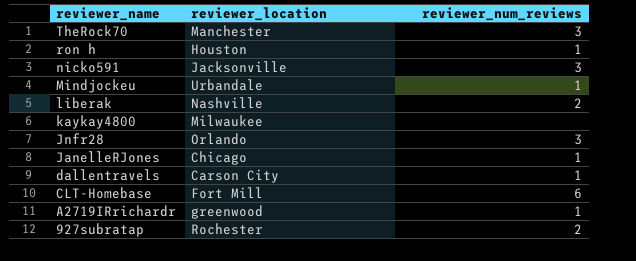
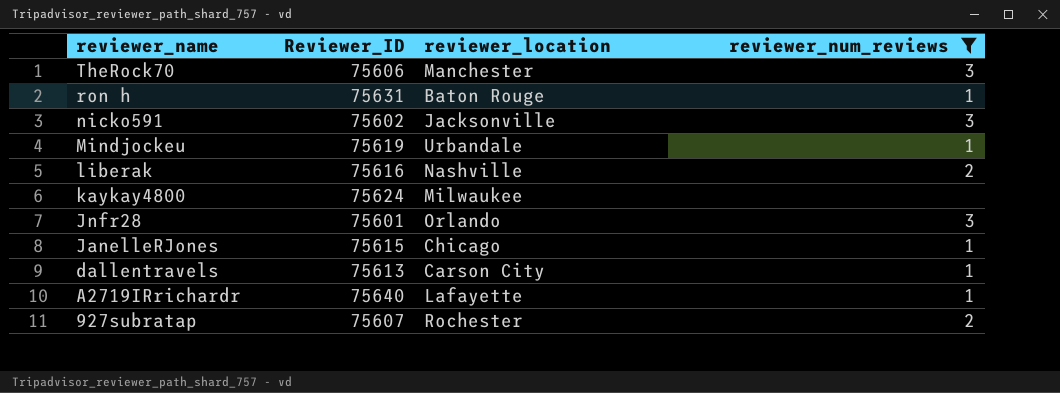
filter: none -> reviewer_num_reviews != 6
column Reviewer_ID | position: none -> 2
ron h | reviewer_location: Houston -> Baton Rouge
A2719IRrichardr | reviewer_location: greenwood -> Lafayette

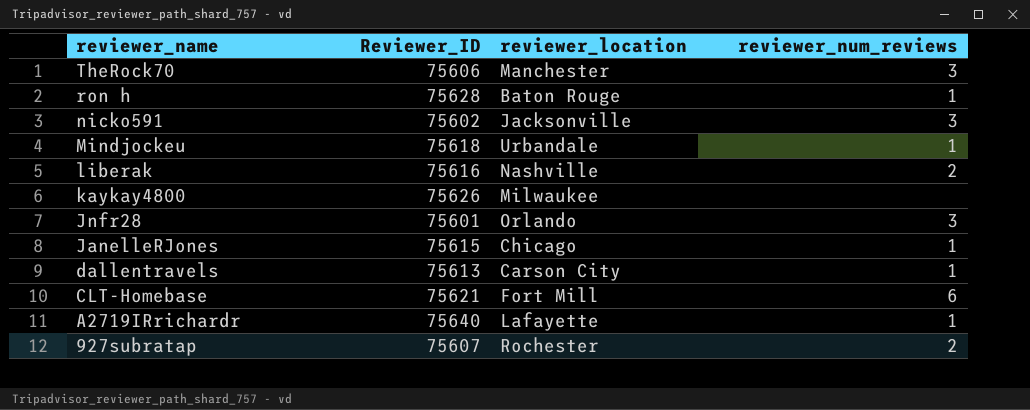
filter: reviewer_num_reviews != 6 -> none
ron h | Reviewer_ID: 75631 -> 75628
Mindjockeu | Reviewer_ID: 75619 -> 75618
kaykay4800 | Reviewer_ID: 75624 -> 75626

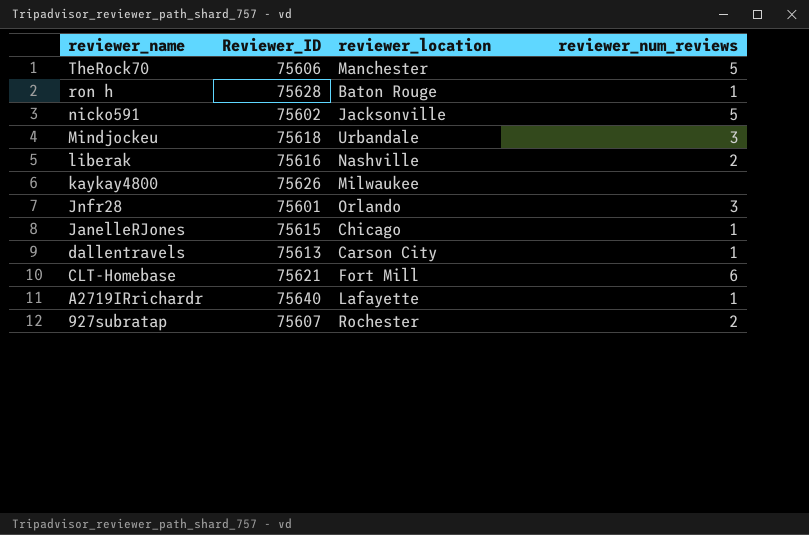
TheRock70 | reviewer_num_reviews: 3 -> 5
nicko591 | reviewer_num_reviews: 3 -> 5
Mindjockeu | reviewer_num_reviews: 1 -> 3

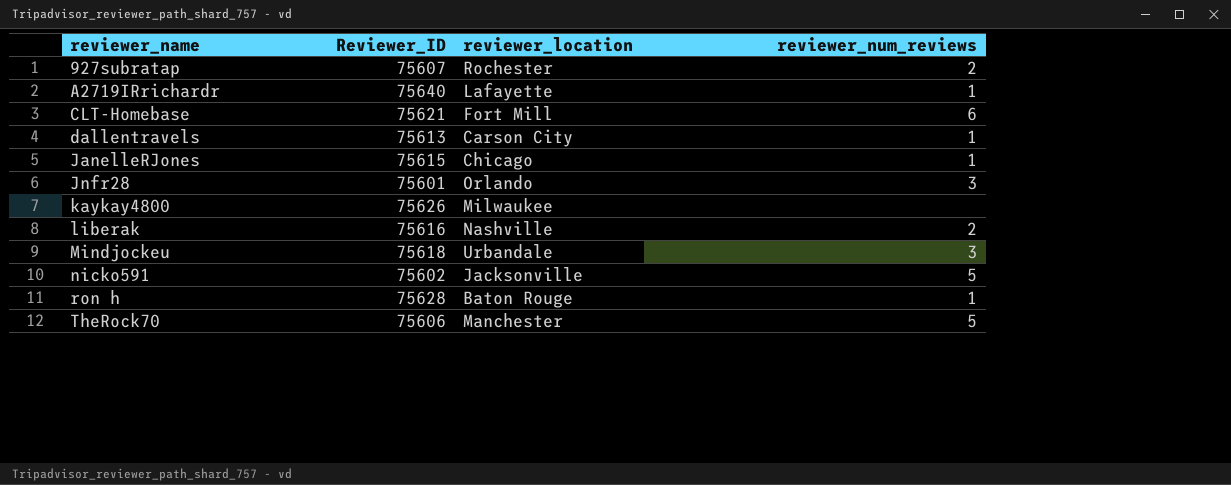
row order: reviewer_name descending -> reviewer_name ascending

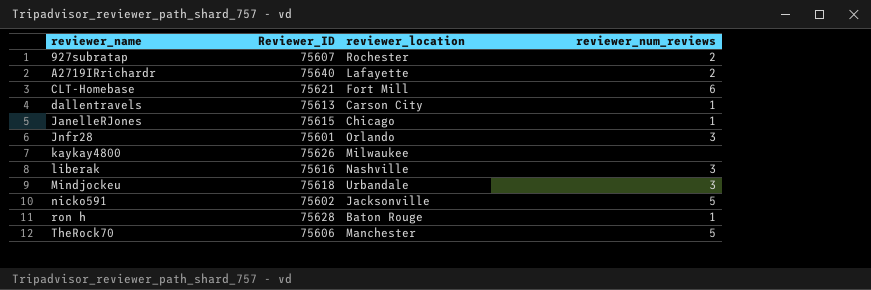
A2719IRrichardr | reviewer_num_reviews: 1 -> 2
liberak | reviewer_num_reviews: 2 -> 3

